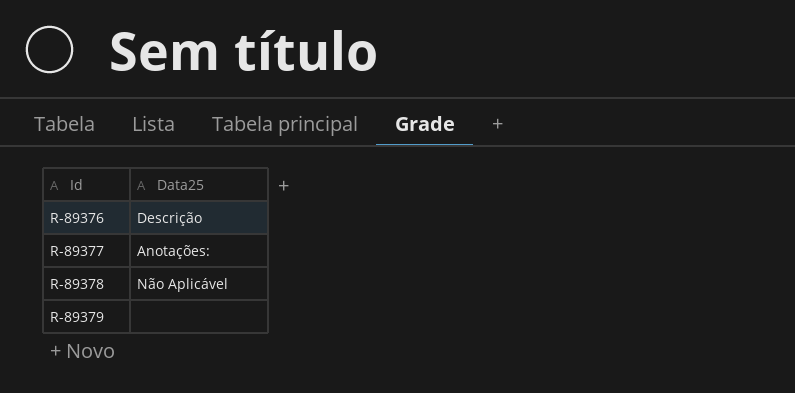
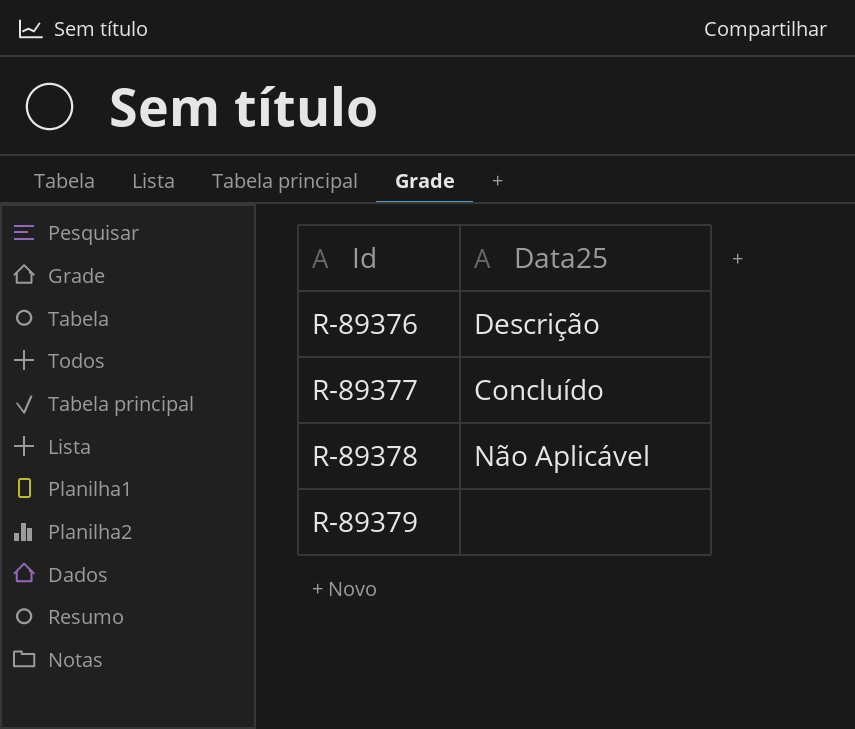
R-89377 | Data25: Anotações: -> Concluído

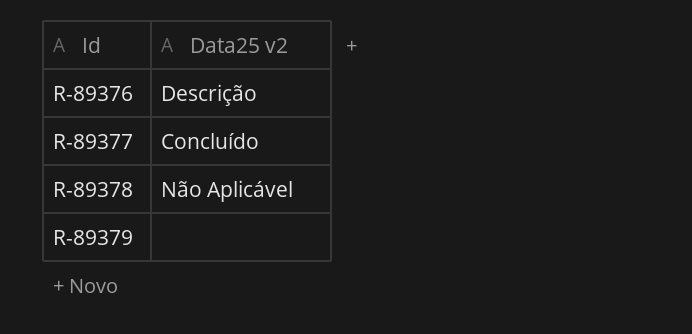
column name: Data25 -> Data25 v2

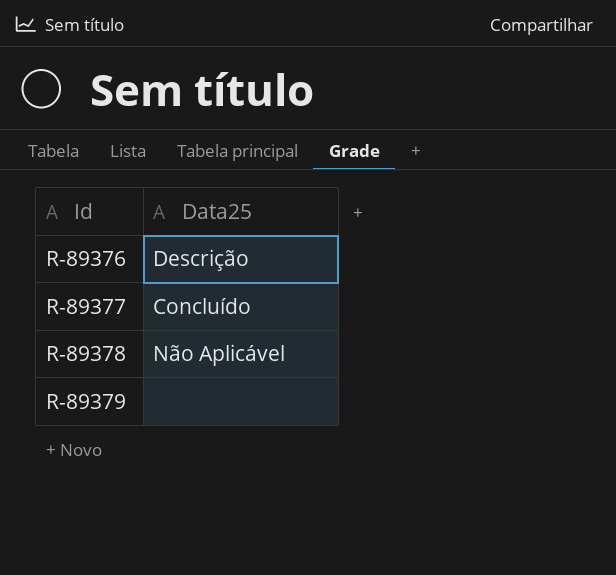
column name: Data25 v2 -> Data25

